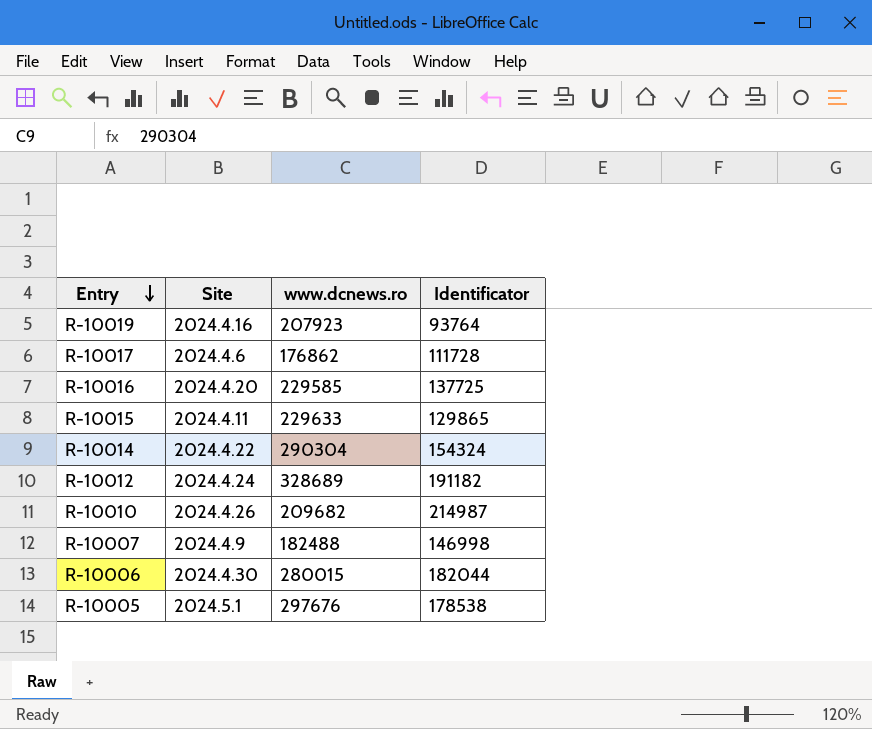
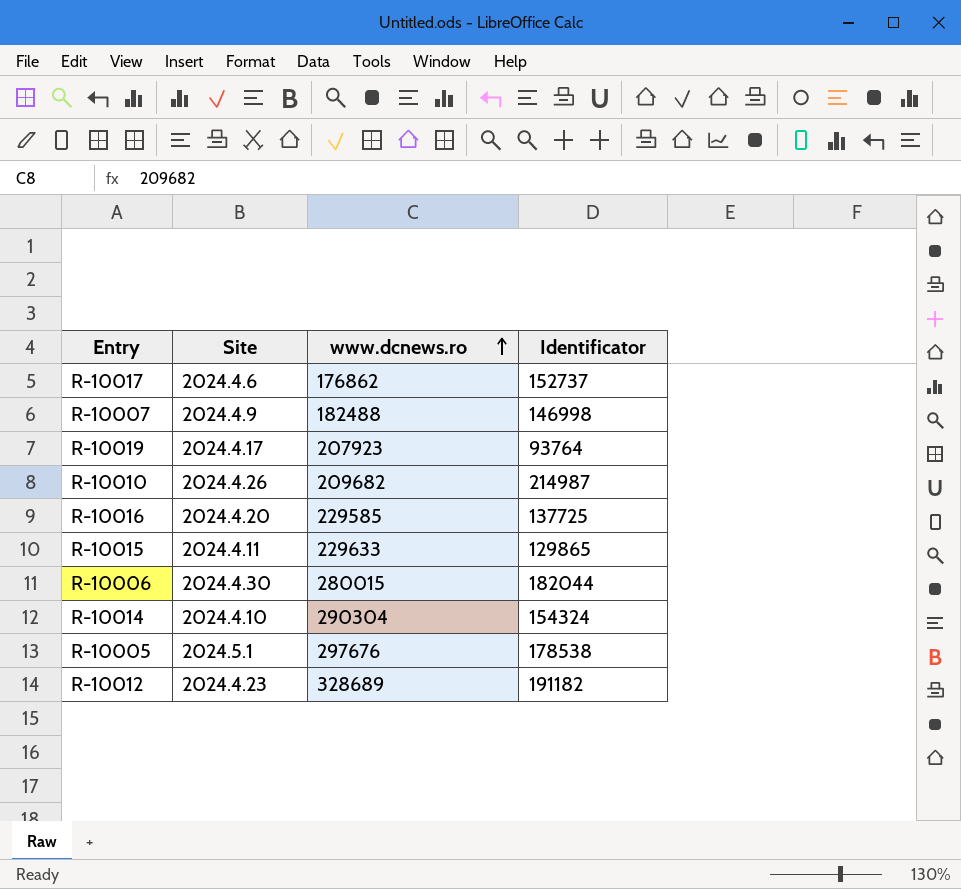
row order: Entry descending -> www.dcnews.ro ascending
R-10017 | Identificator: 111728 -> 152737
R-10019 | Site: 2024.4.16 -> 2024.4.17
R-10014 | Site: 2024.4.22 -> 2024.4.10
R-10012 | Site: 2024.4.24 -> 2024.4.23

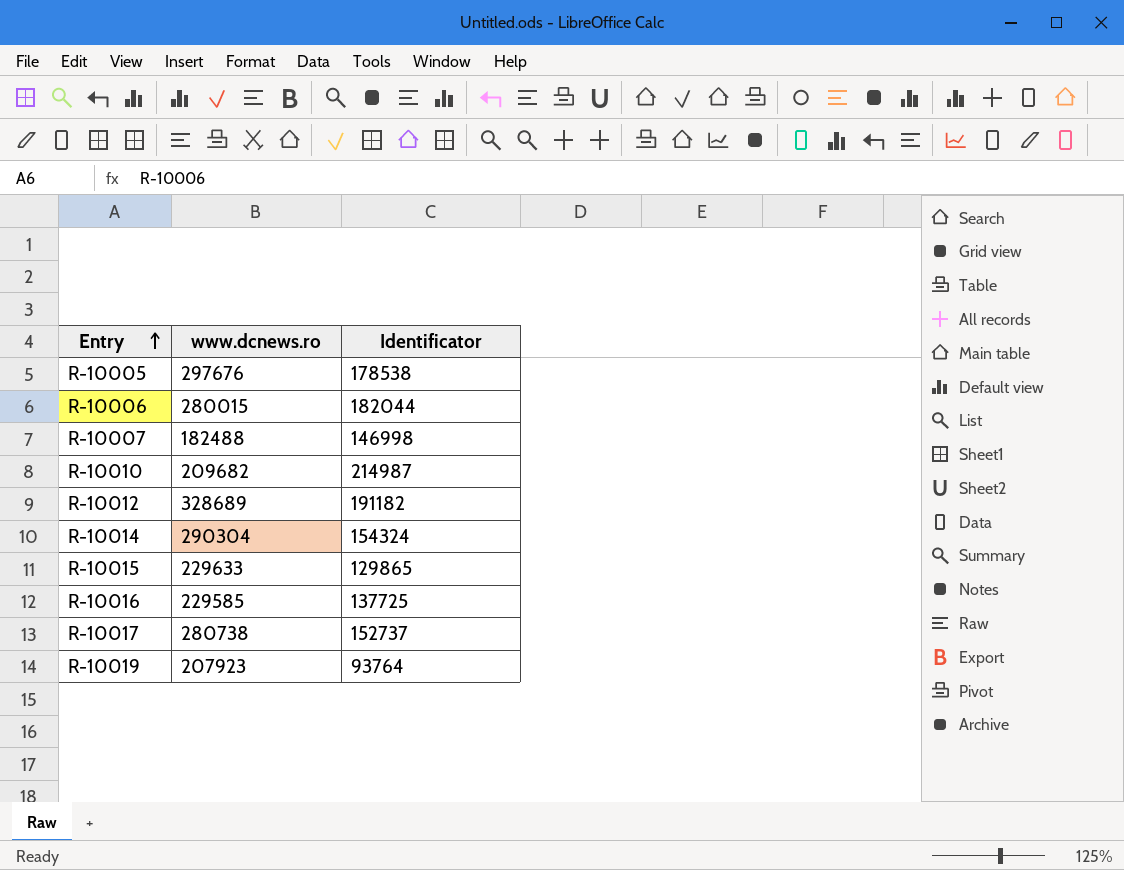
row order: www.dcnews.ro ascending -> Entry ascending
column Site | position: 2 -> none
R-10017 | www.dcnews.ro: 176862 -> 280738

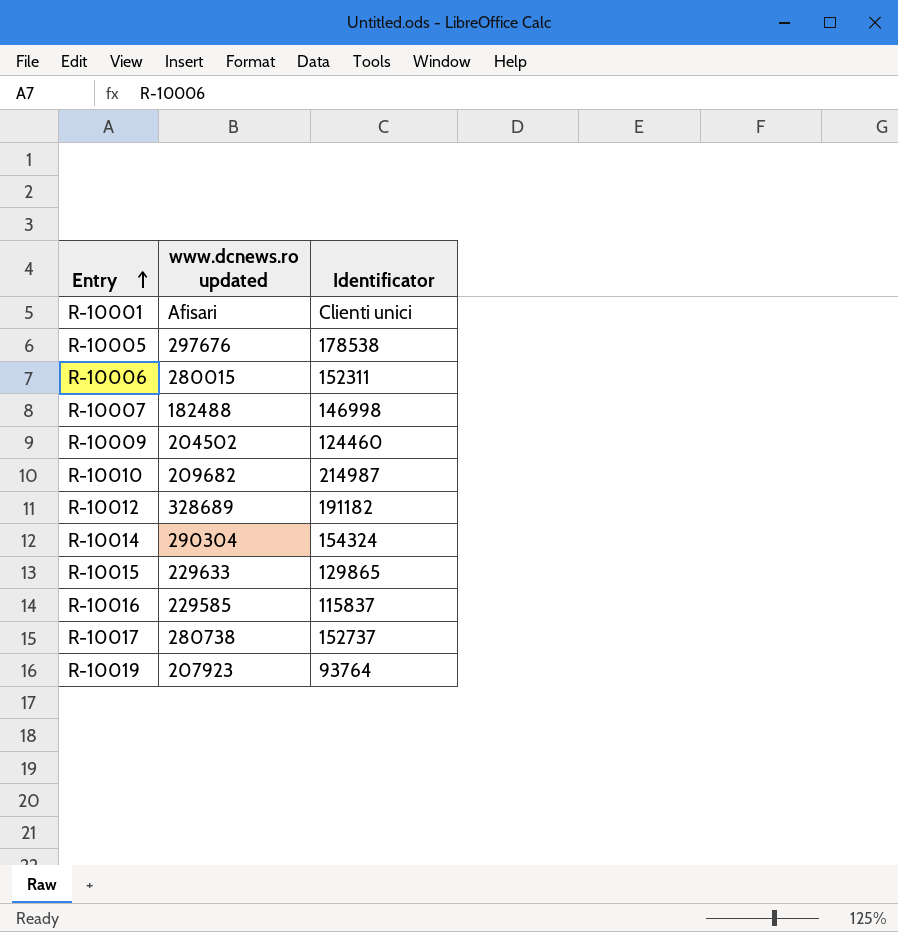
column name: www.dcnews.ro -> www.dcnews.ro updated
row R-10001: none -> Afisari | Clienti unici
R-10006 | Identificator: 182044 -> 152311
row R-10009: none -> 204502 | 124460
R-10016 | Identificator: 137725 -> 115837

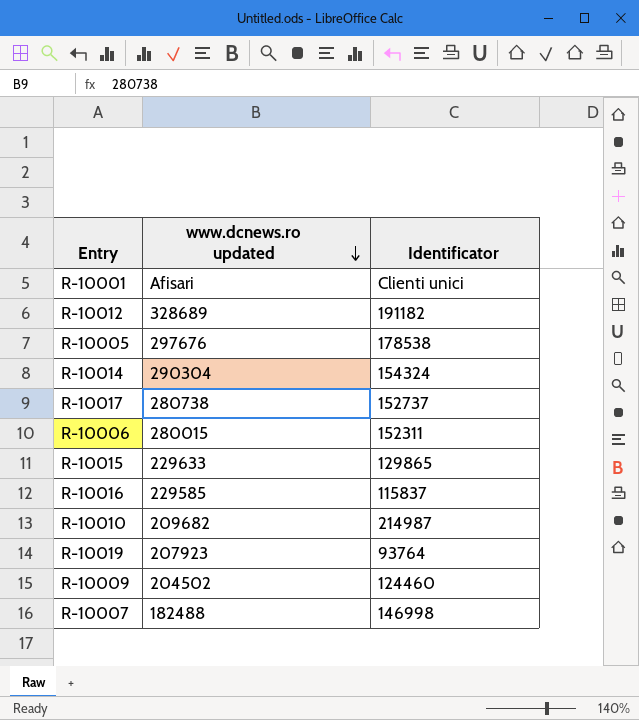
row order: Entry ascending -> www.dcnews.ro updated descending

